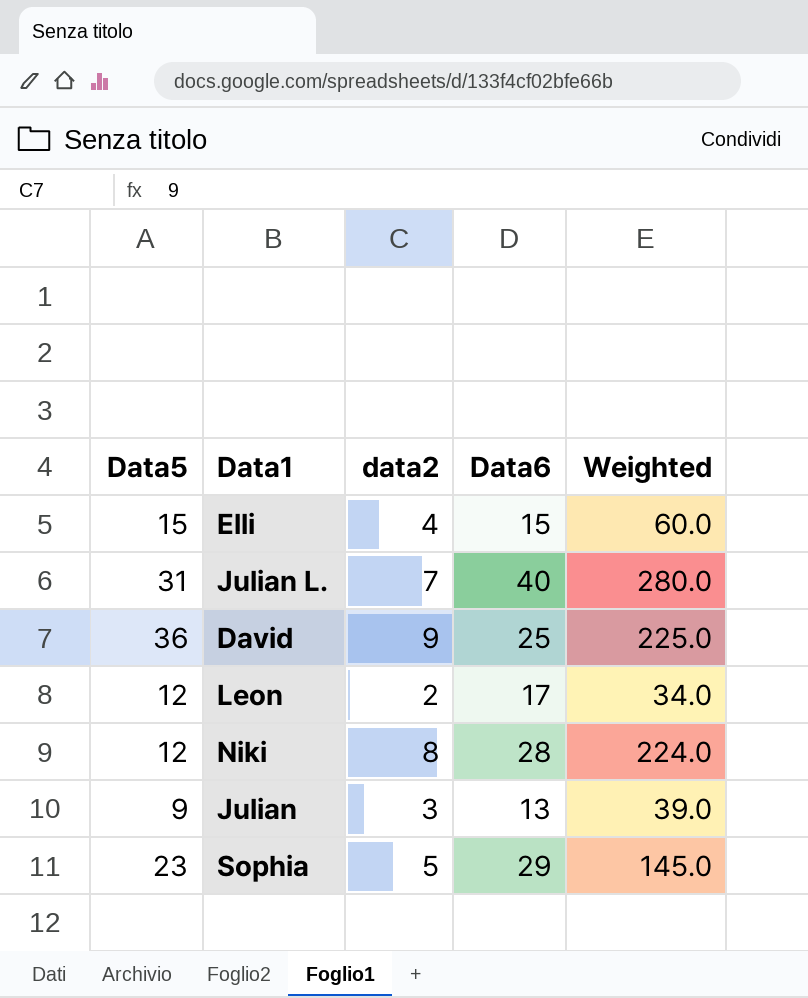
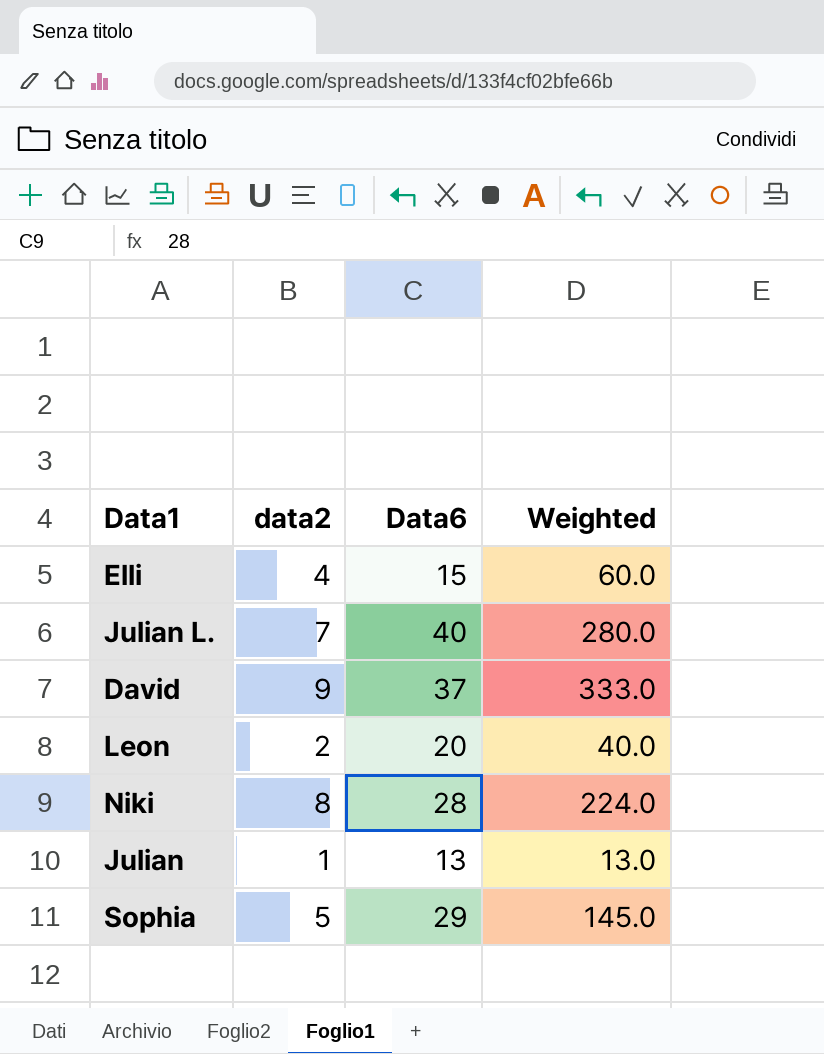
column Data5 | position: 1 -> none
David | Data6: 25 -> 37
David | Weighted: 225.0 -> 333.0
Leon | Data6: 17 -> 20
Leon | Weighted: 34.0 -> 40.0
Julian | data2: 3 -> 1
Julian | Weighted: 39.0 -> 13.0

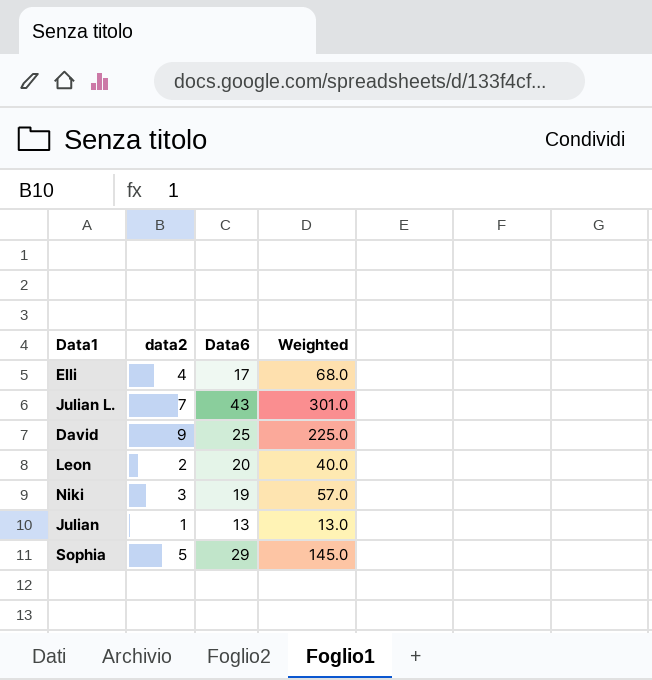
Elli | Data6: 15 -> 17
Elli | Weighted: 60.0 -> 68.0
Julian L. | Data6: 40 -> 43
Julian L. | Weighted: 280.0 -> 301.0
David | Data6: 37 -> 25
David | Weighted: 333.0 -> 225.0
Niki | data2: 8 -> 3
Niki | Data6: 28 -> 19
Niki | Weighted: 224.0 -> 57.0

